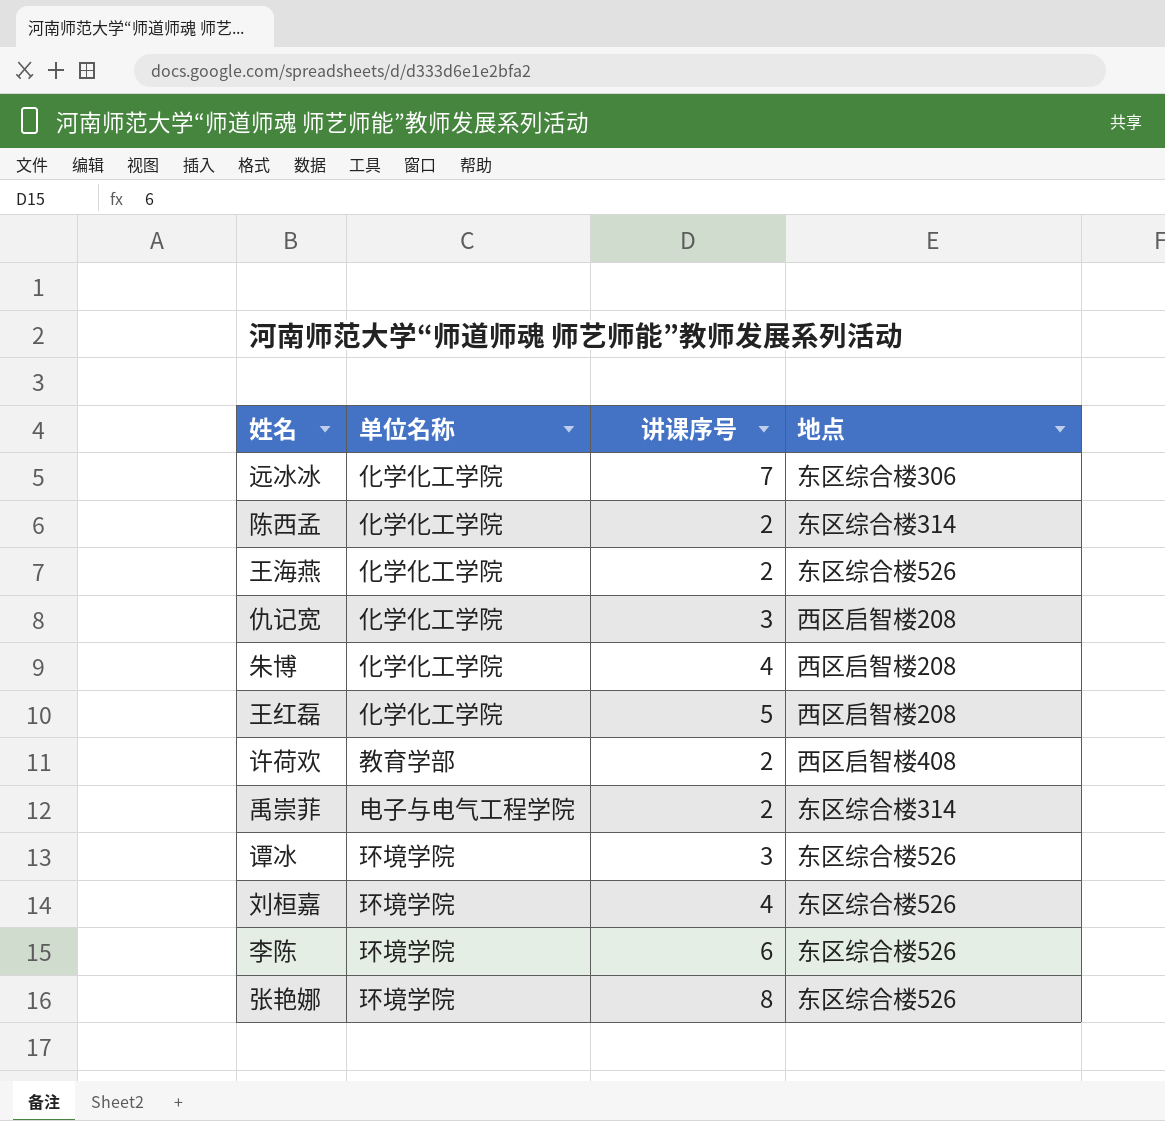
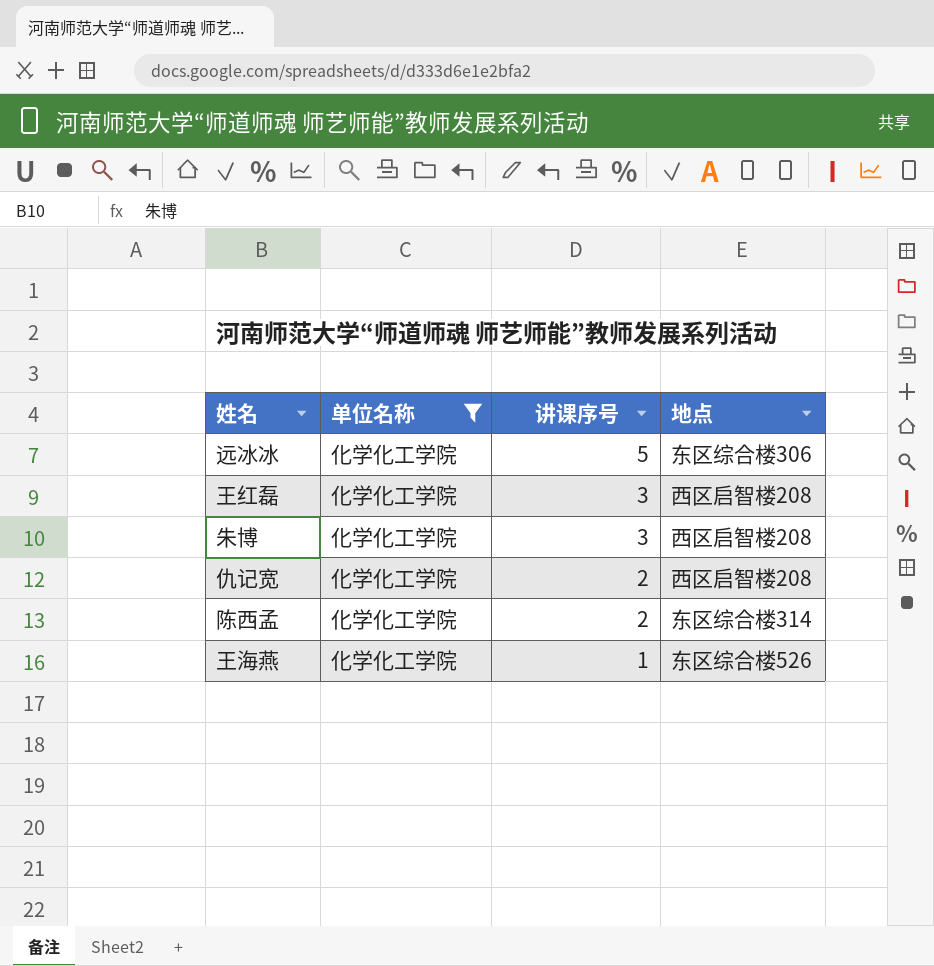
filter: none -> 单位名称 = 化学化工学院
row order: none -> 讲课序号 descending
远冰冰 | 讲课序号: 7 -> 5
王红磊 | 讲课序号: 5 -> 3
朱博 | 讲课序号: 4 -> 3
仇记宽 | 讲课序号: 3 -> 2
王海燕 | 讲课序号: 2 -> 1

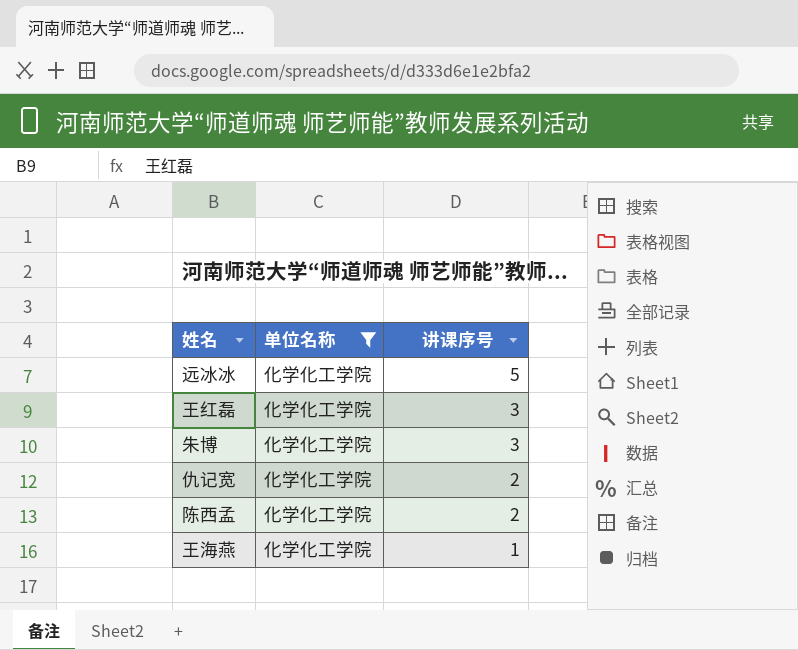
column 地点 | position: 4 -> none

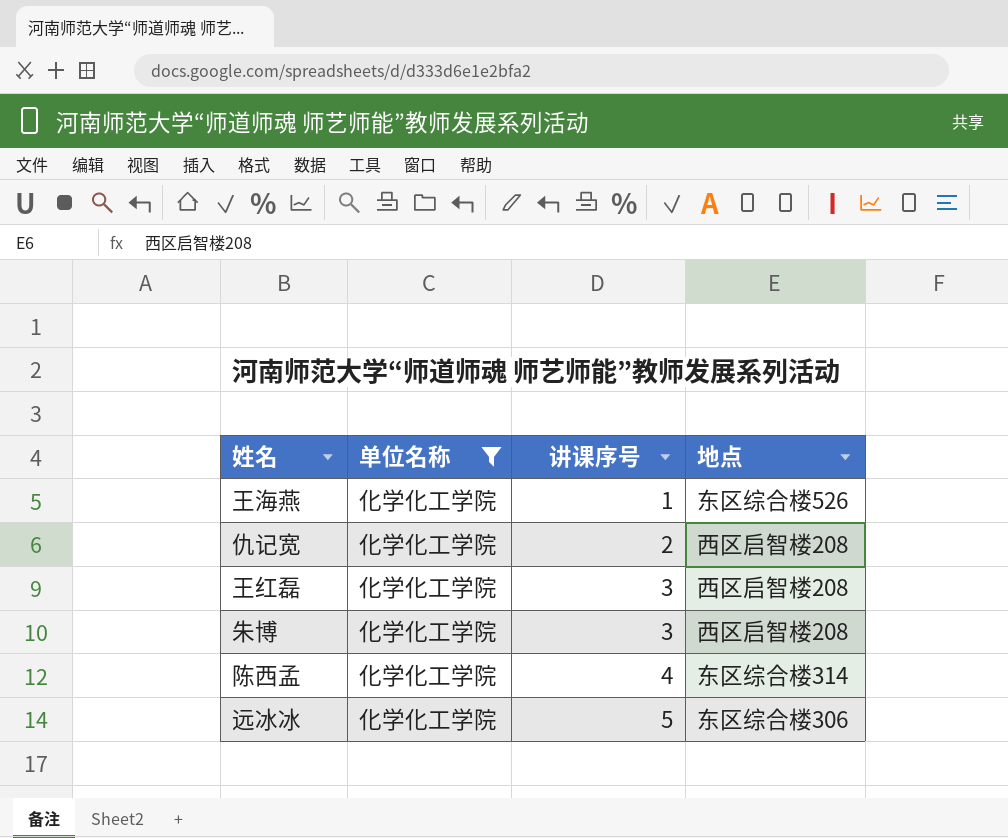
row order: 讲课序号 descending -> 讲课序号 ascending
column 地点 | position: none -> 4
陈西孟 | 讲课序号: 2 -> 4

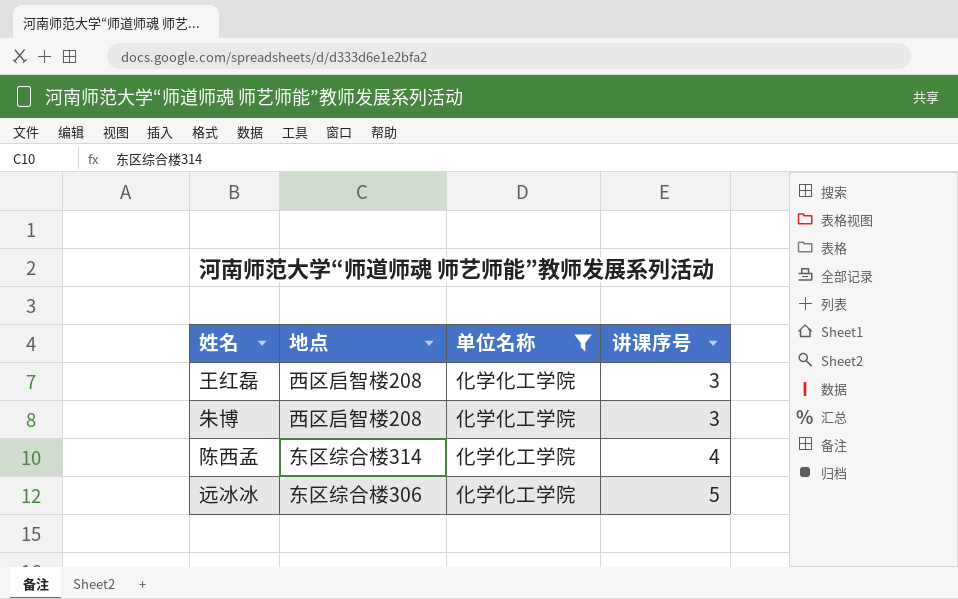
column 地点 | position: 4 -> 2
row 王海燕: 化学化工学院 | 1 | 东区综合楼526 -> none
row 仇记宽: 化学化工学院 | 2 | 西区启智楼208 -> none

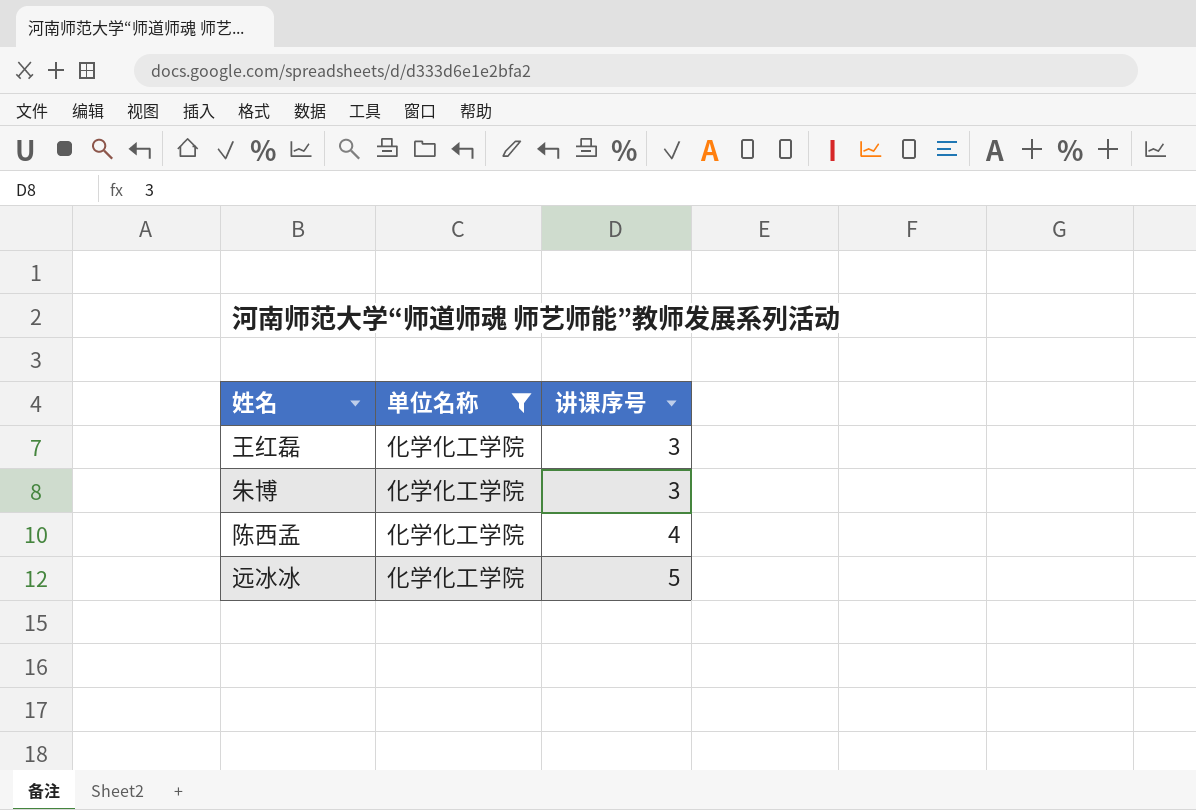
column 地点 | position: 2 -> none

